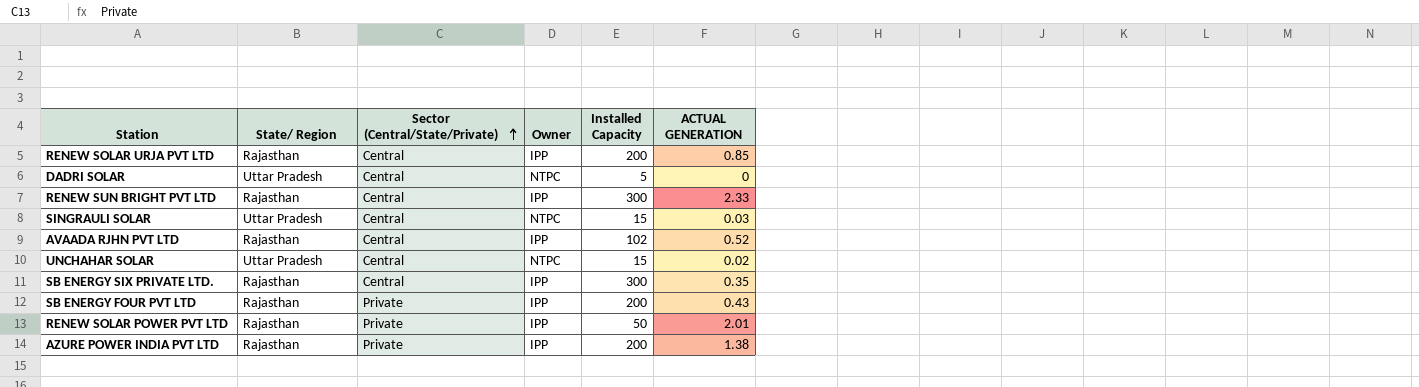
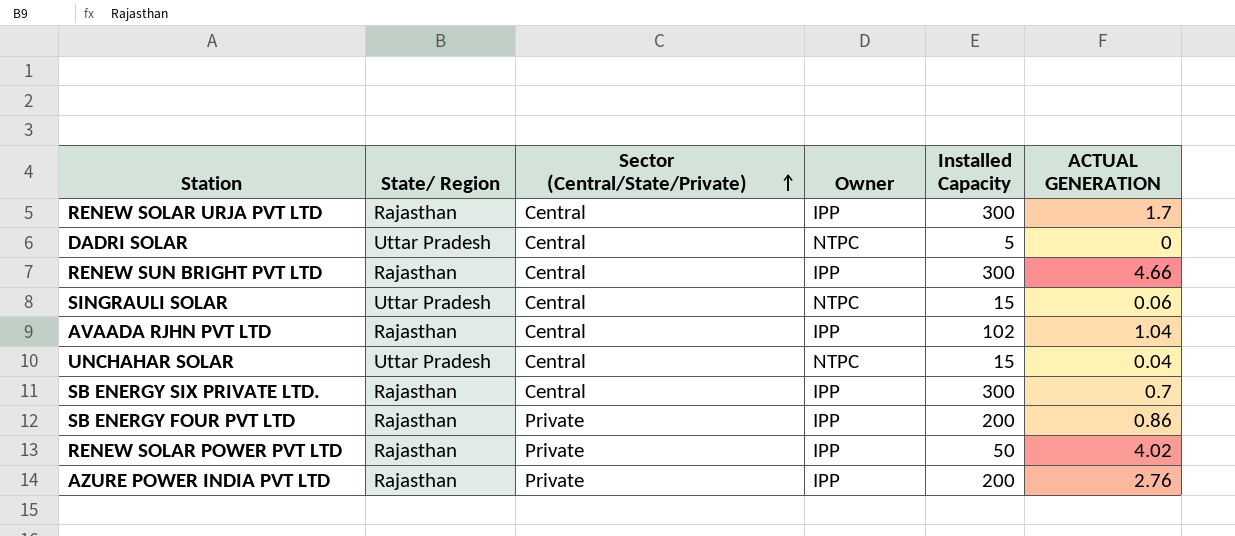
RENEW SOLAR URJA PVT LTD | Installed Capacity: 200 -> 300
RENEW SOLAR URJA PVT LTD | ACTUAL GENERATION: 0.85 -> 1.7
RENEW SUN BRIGHT PVT LTD | ACTUAL GENERATION: 2.33 -> 4.66
SINGRAULI SOLAR | ACTUAL GENERATION: 0.03 -> 0.06
AVAADA RJHN PVT LTD | ACTUAL GENERATION: 0.52 -> 1.04
UNCHAHAR SOLAR | ACTUAL GENERATION: 0.02 -> 0.04
SB ENERGY SIX PRIVATE LTD. | ACTUAL GENERATION: 0.35 -> 0.7
SB ENERGY FOUR PVT LTD | ACTUAL GENERATION: 0.43 -> 0.86
RENEW SOLAR POWER PVT LTD | ACTUAL GENERATION: 2.01 -> 4.02
AZURE POWER INDIA PVT LTD | ACTUAL GENERATION: 1.38 -> 2.76

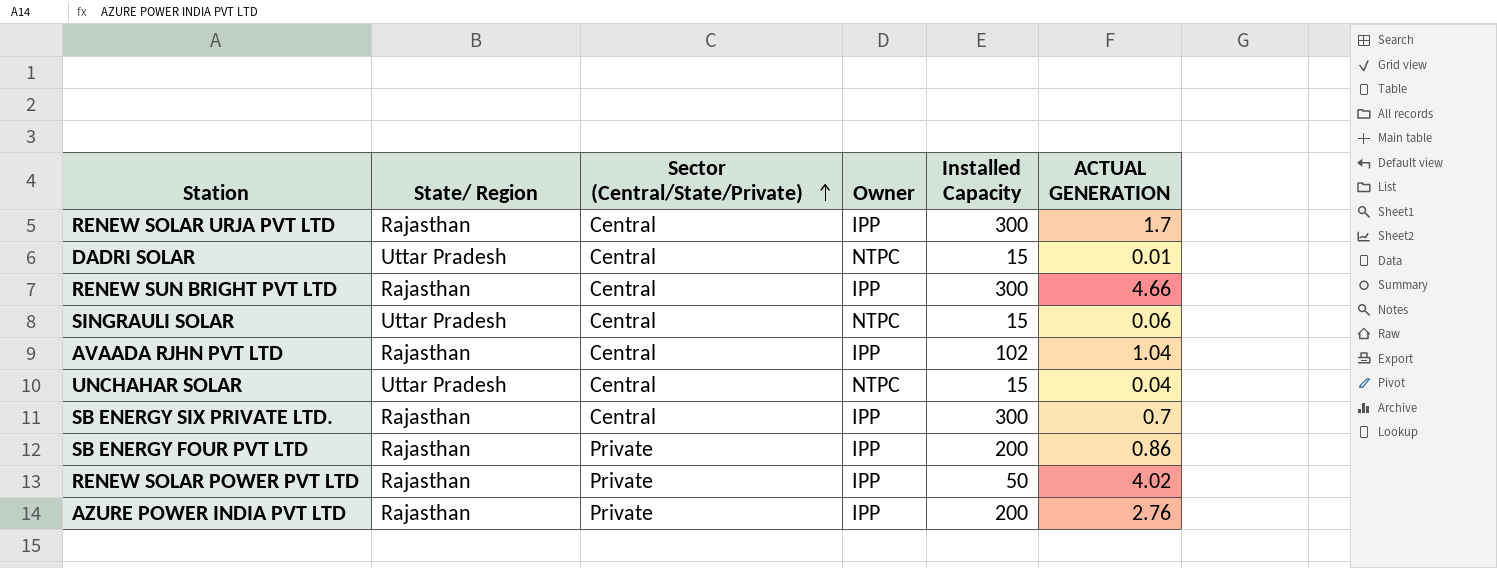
DADRI SOLAR | Installed Capacity: 5 -> 15
DADRI SOLAR | ACTUAL GENERATION: 0 -> 0.01

